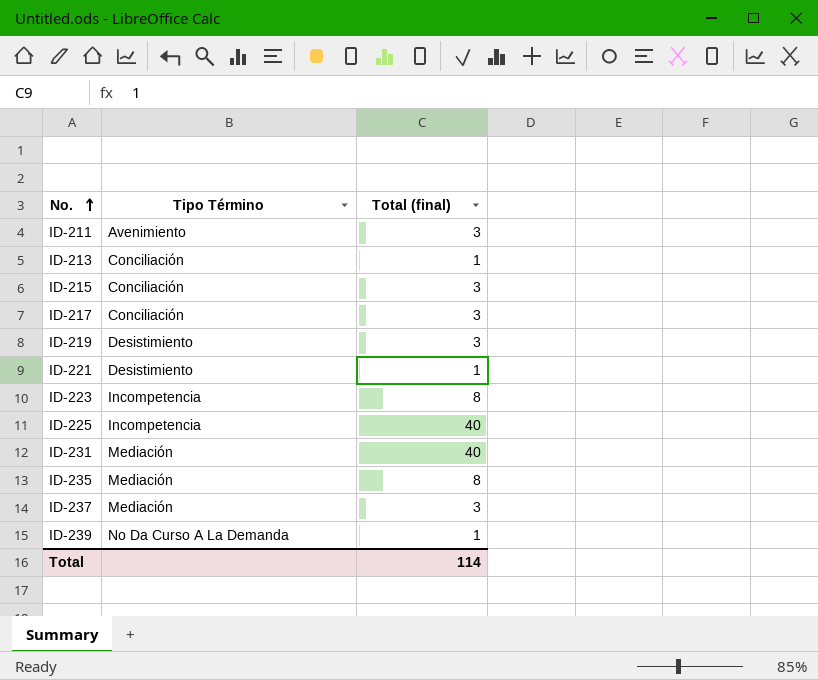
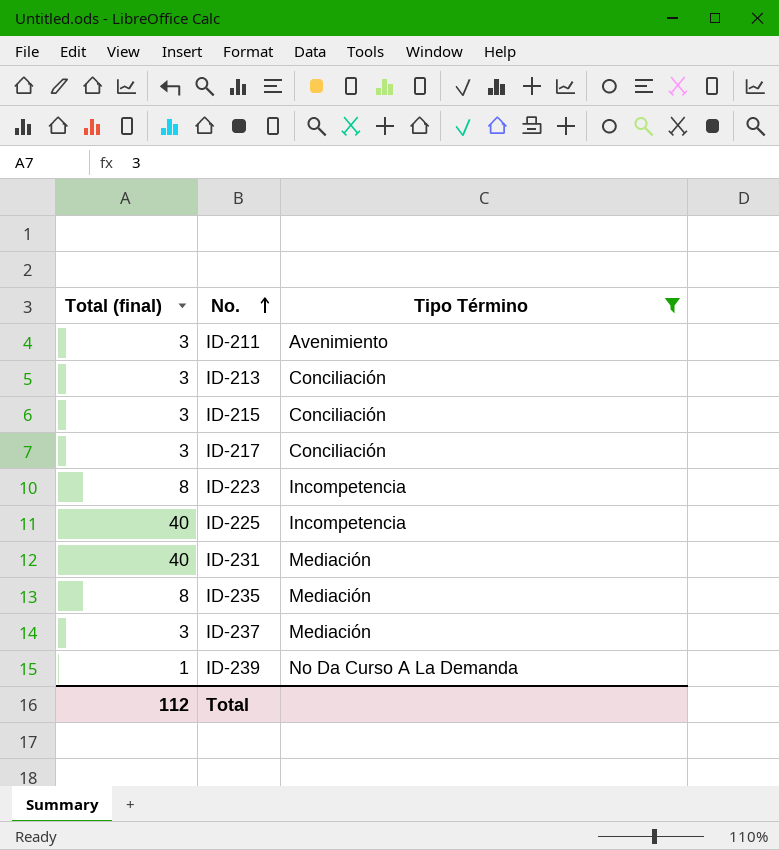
filter: none -> Tipo Término != Desistimiento
column Total (final) | position: 3 -> 1
ID-213 | Total (final): 1 -> 3
Total | Total (final): 114 -> 112

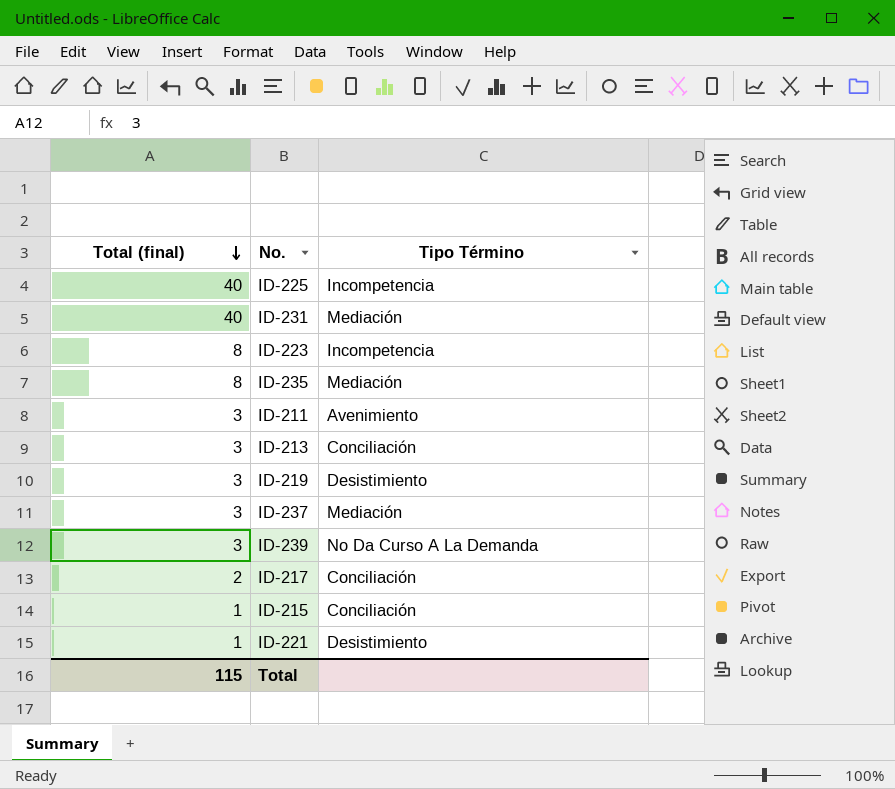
filter: Tipo Término != Desistimiento -> none
row order: No. ascending -> Total (final) descending
ID-239 | Total (final): 1 -> 3
ID-217 | Total (final): 3 -> 2
ID-215 | Total (final): 3 -> 1
Total | Total (final): 112 -> 115

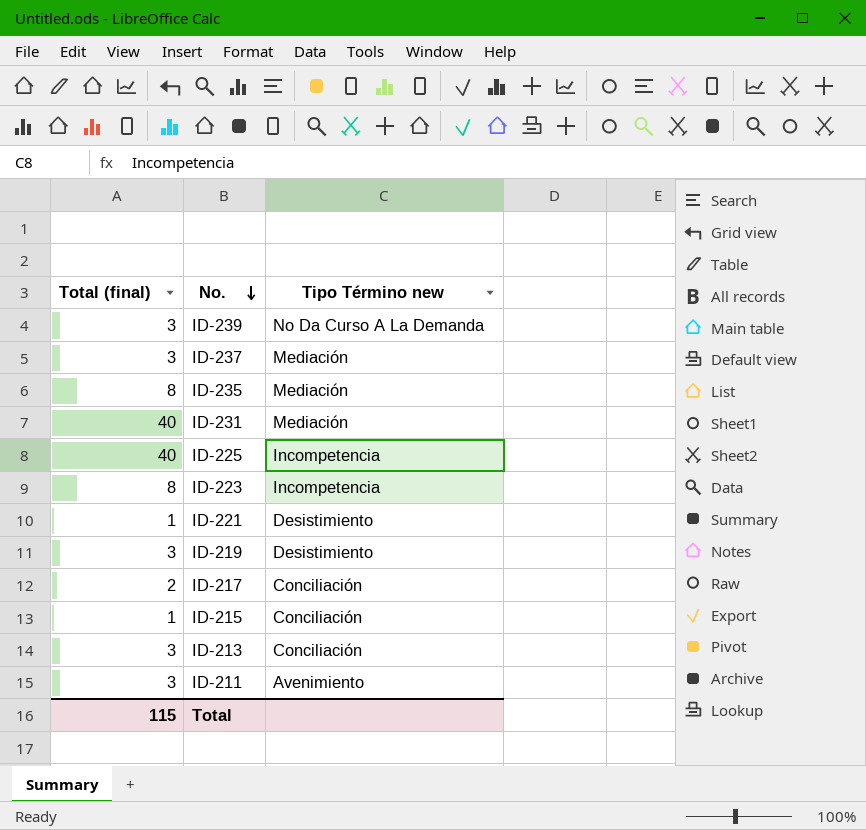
row order: Total (final) descending -> No. descending
column name: Tipo Término -> Tipo Término new

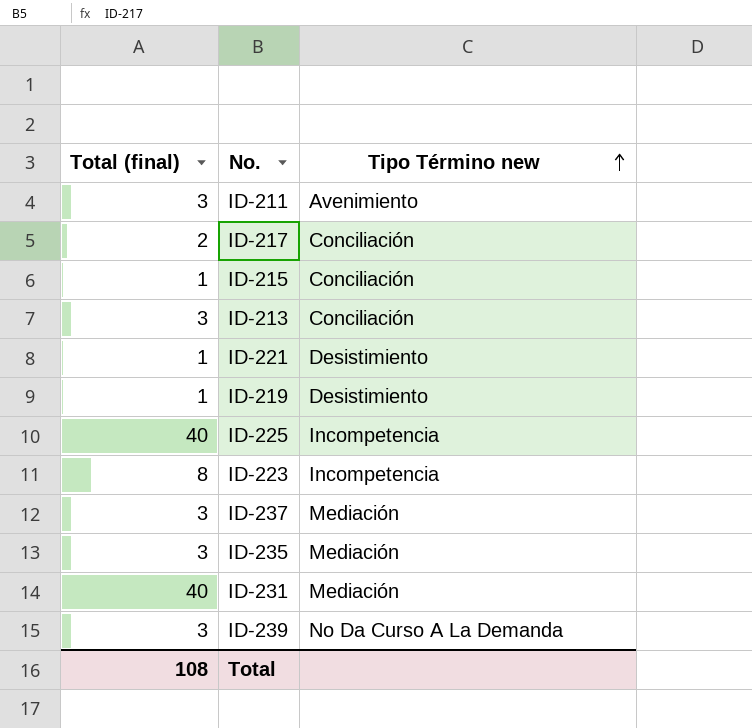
row order: No. descending -> Tipo Término new ascending
ID-219 | Total (final): 3 -> 1
ID-235 | Total (final): 8 -> 3
Total | Total (final): 115 -> 108

